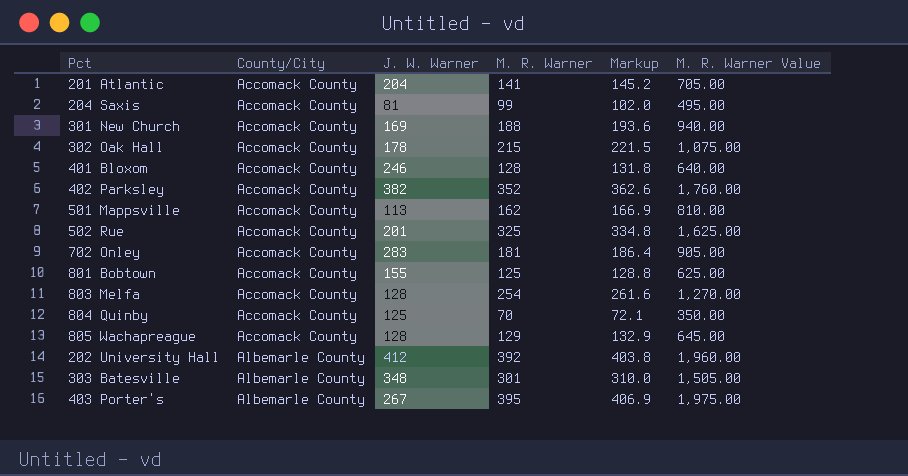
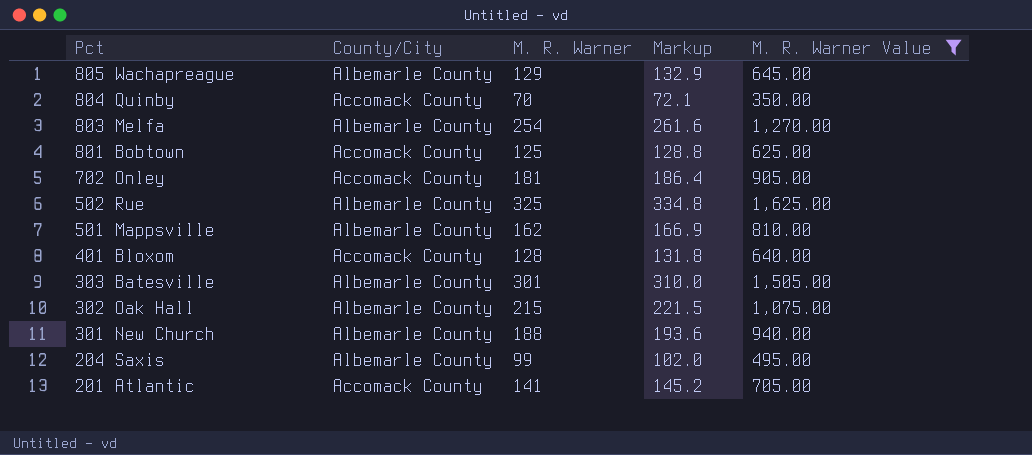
filter: none -> M. R. Warner Value <= 1,625.00
row order: County/City ascending -> Pct descending
column J. W. Warner | position: 3 -> none
805 Wachapreague | County/City: Accomack County -> Albemarle County
803 Melfa | County/City: Accomack County -> Albemarle County
502 Rue | County/City: Accomack County -> Albemarle County
501 Mappsville | County/City: Accomack County -> Albemarle County
302 Oak Hall | County/City: Accomack County -> Albemarle County
301 New Church | County/City: Accomack County -> Albemarle County
204 Saxis | County/City: Accomack County -> Albemarle County

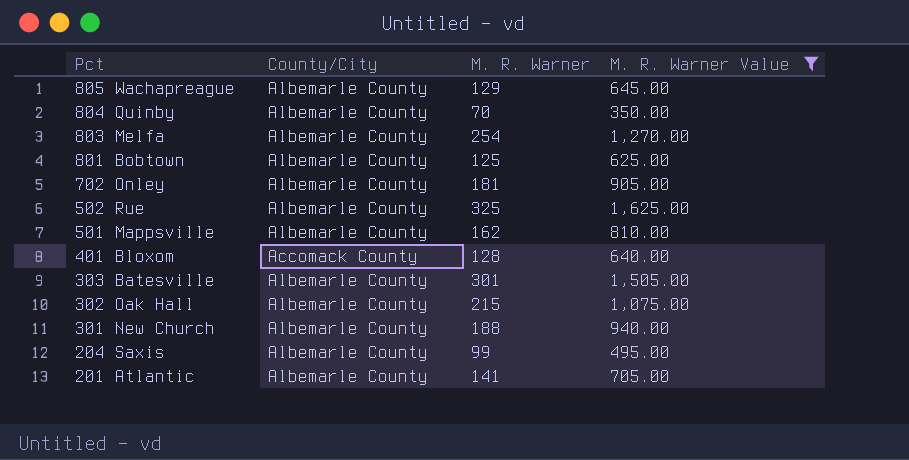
column Markup | formula: [M. R. Warner] * 1.03 -> none
804 Quinby | County/City: Accomack County -> Albemarle County
801 Bobtown | County/City: Accomack County -> Albemarle County
702 Onley | County/City: Accomack County -> Albemarle County
201 Atlantic | County/City: Accomack County -> Albemarle County

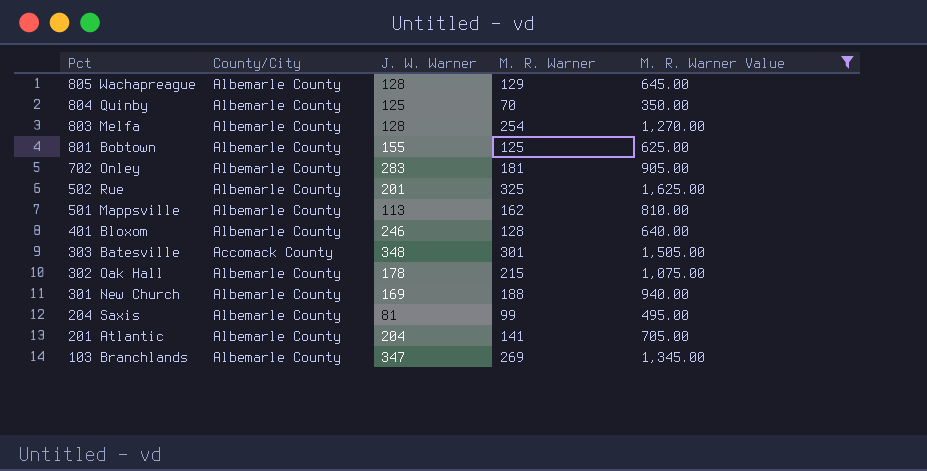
column J. W. Warner | position: none -> 3
401 Bloxom | County/City: Accomack County -> Albemarle County
303 Batesville | County/City: Albemarle County -> Accomack County
row 103 Branchlands: none -> Albemarle County | 347 | 269 | 1,345.00

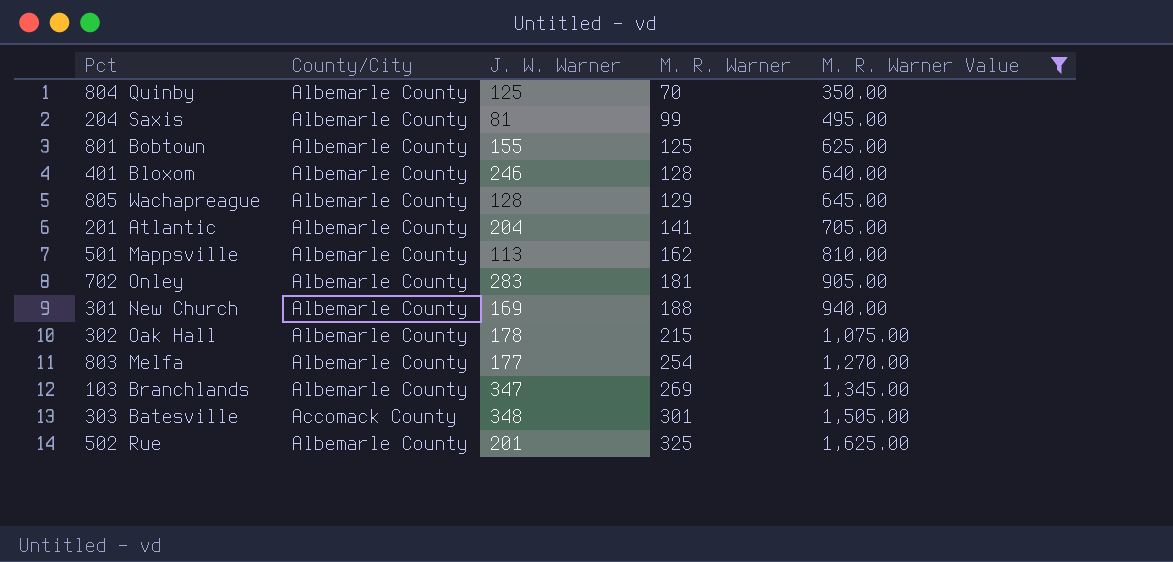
row order: Pct descending -> M. R. Warner ascending
803 Melfa | J. W. Warner: 128 -> 177

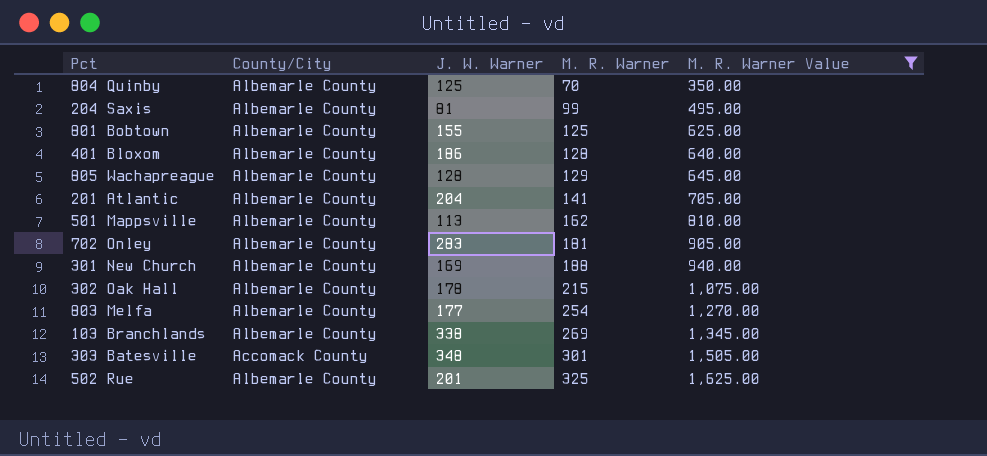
401 Bloxom | J. W. Warner: 246 -> 186
103 Branchlands | J. W. Warner: 347 -> 338

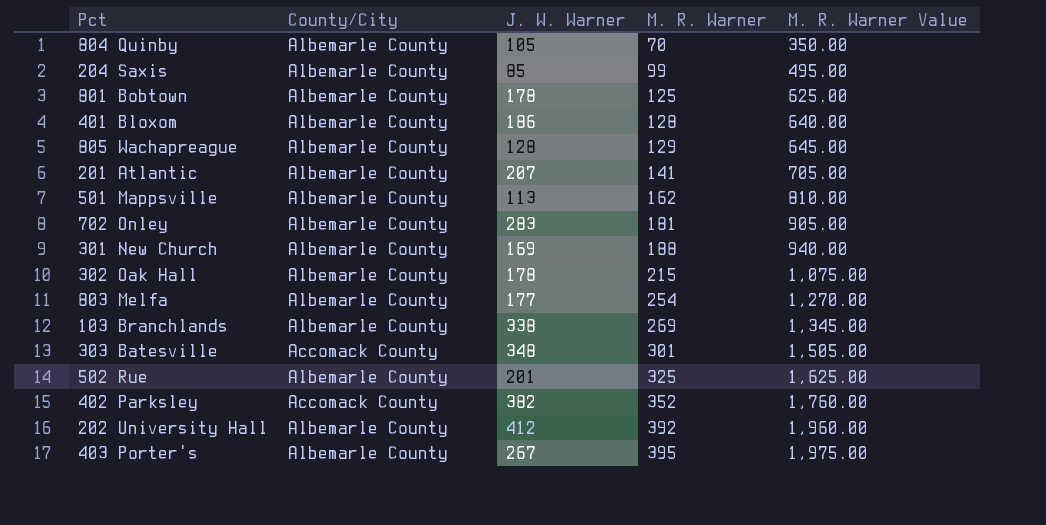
filter: M. R. Warner Value <= 1,625.00 -> none
804 Quinby | J. W. Warner: 125 -> 105
204 Saxis | J. W. Warner: 81 -> 85
801 Bobtown | J. W. Warner: 155 -> 178
201 Atlantic | J. W. Warner: 204 -> 207

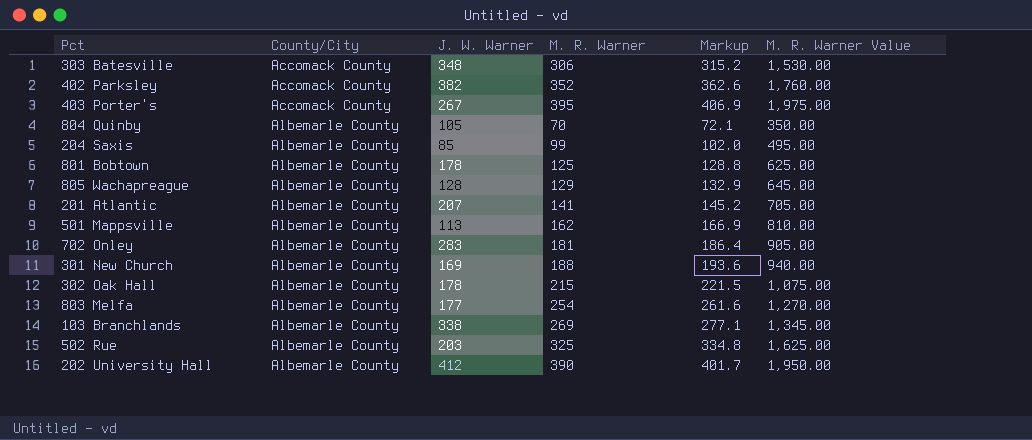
row order: M. R. Warner ascending -> County/City ascending
column Markup | formula: none -> [M. R. Warner] * 1.03
row 401 Bloxom: Albemarle County | 186 | 128 | 640.00 -> none
303 Batesville | M. R. Warner: 301 -> 306
303 Batesville | M. R. Warner Value: 1,505.00 -> 1,530.00
403 Porter's | County/City: Albemarle County -> Accomack County
502 Rue | J. W. Warner: 201 -> 203
202 University Hall | M. R. Warner: 392 -> 390
202 University Hall | M. R. Warner Value: 1,960.00 -> 1,950.00

